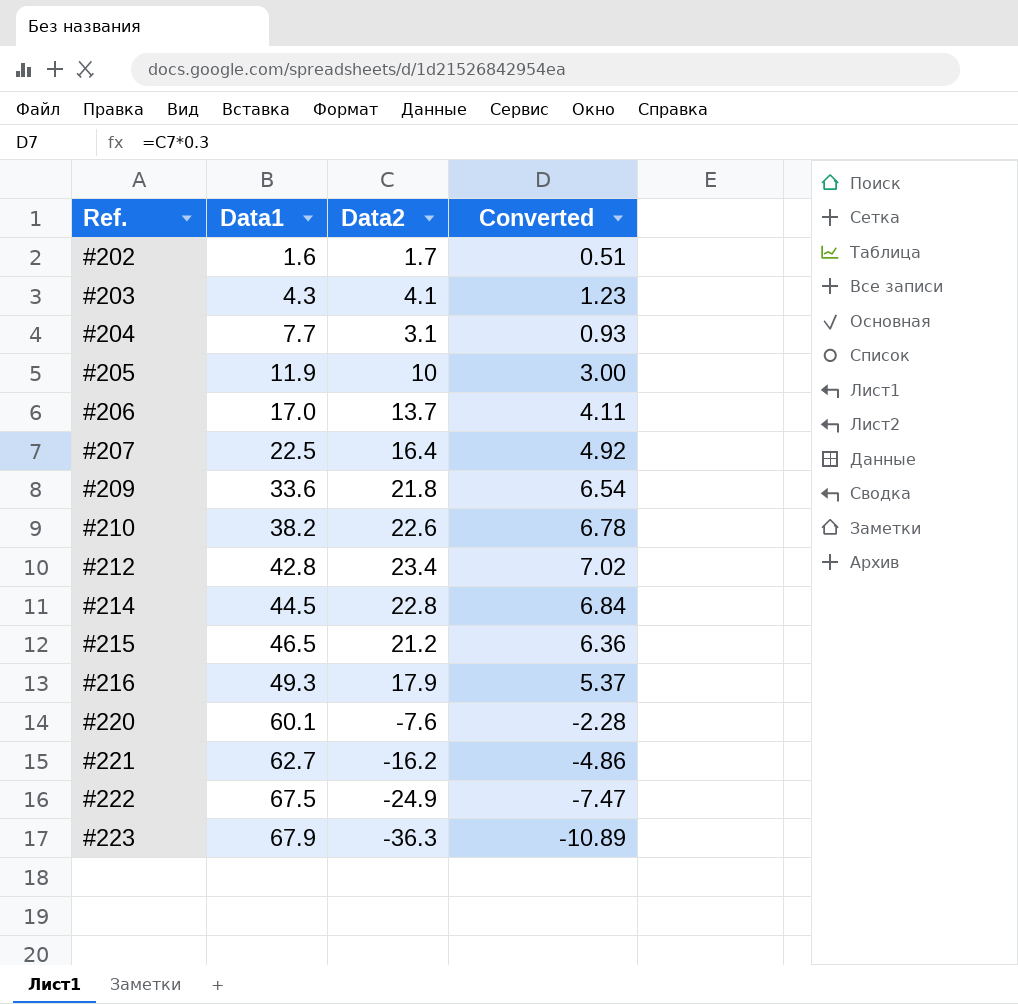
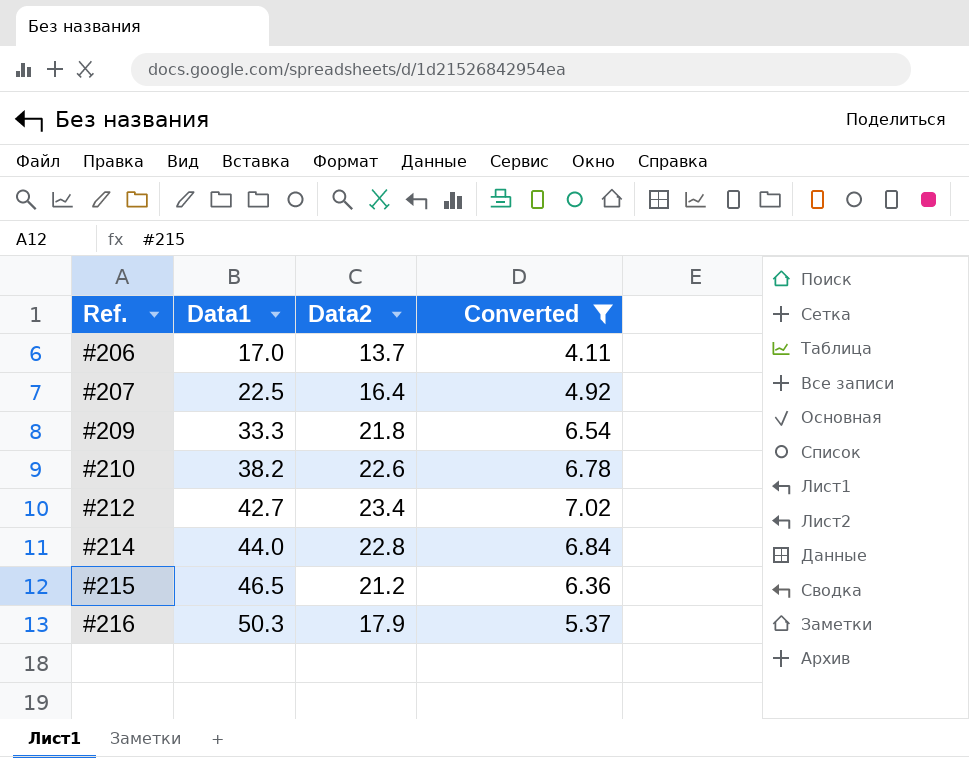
filter: none -> Converted >= 4.11
#209 | Data1: 33.6 -> 33.3
#212 | Data1: 42.8 -> 42.7
#214 | Data1: 44.5 -> 44.0
#216 | Data1: 49.3 -> 50.3

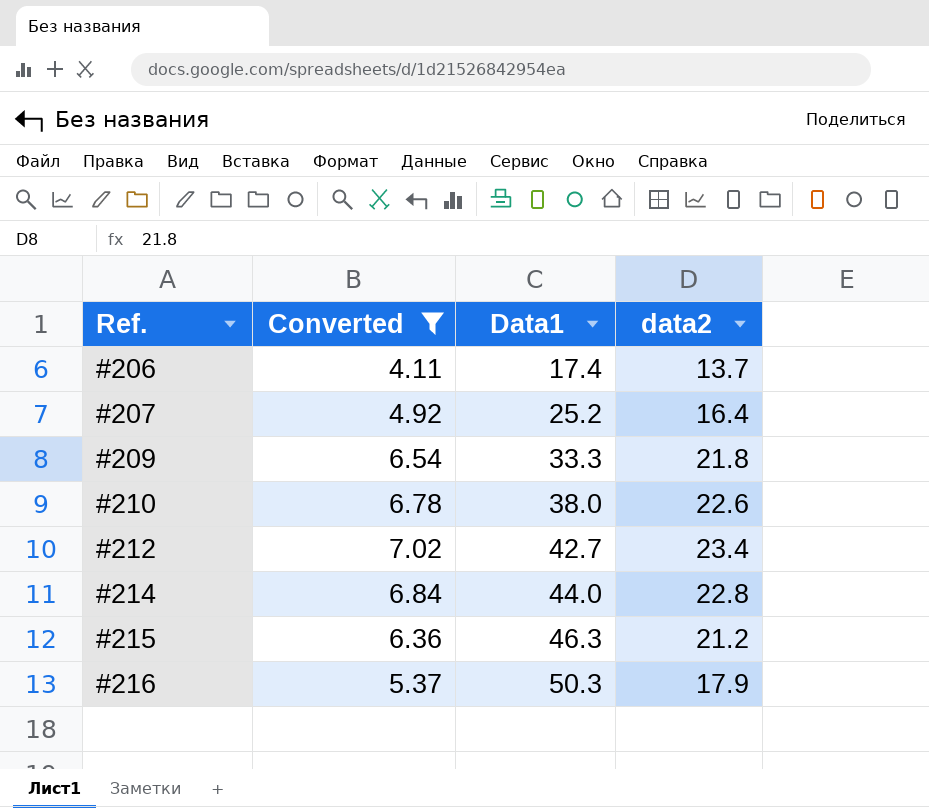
column Converted | position: 4 -> 2
column name: Data2 -> data2
#206 | Data1: 17.0 -> 17.4
#207 | Data1: 22.5 -> 25.2
#210 | Data1: 38.2 -> 38.0
#215 | Data1: 46.5 -> 46.3

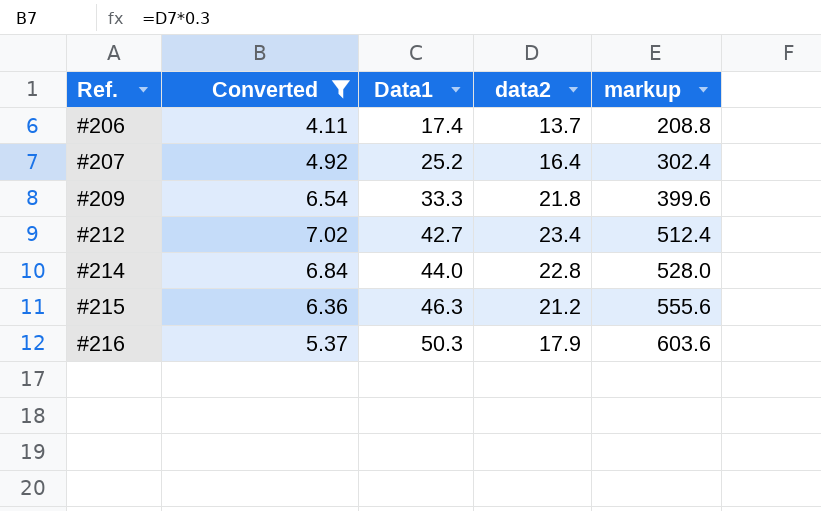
column markup | formula: none -> [Data1] * 12
row #210: 6.78 | 38.0 | 22.6 -> none

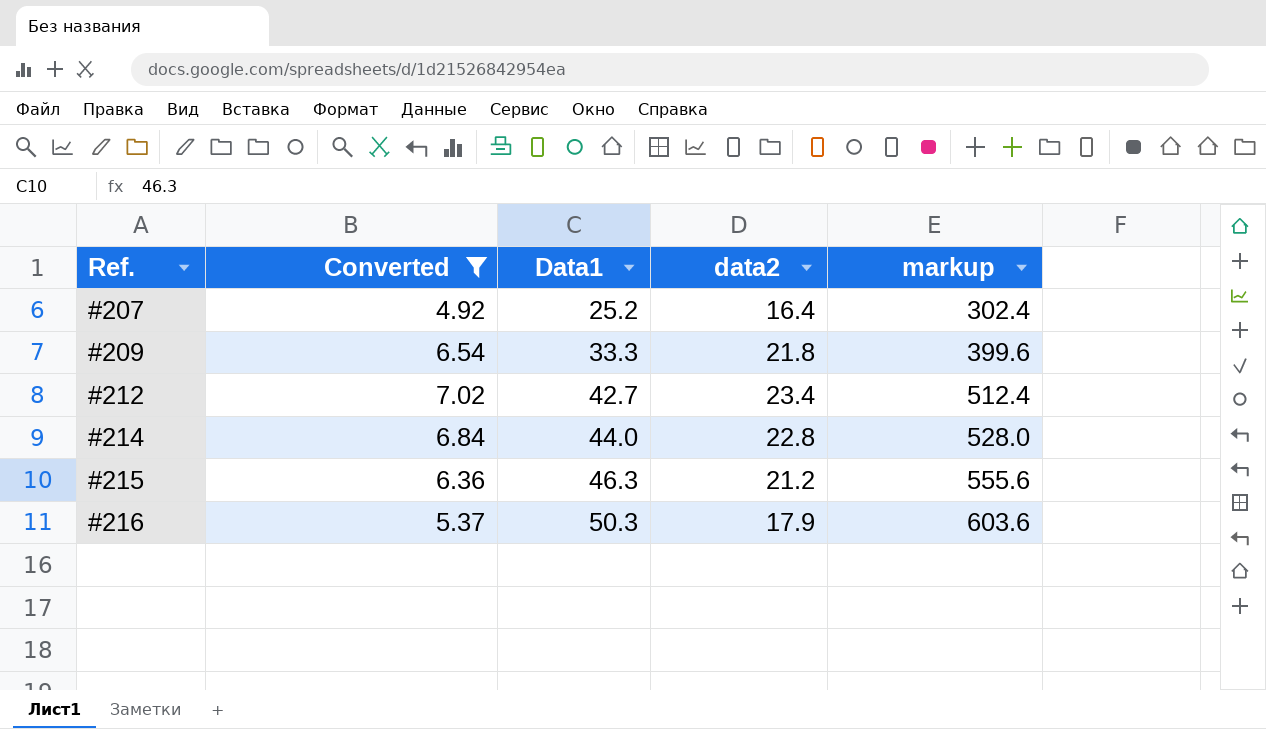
row #206: 4.11 | 17.4 | 13.7 | 208.8 -> none

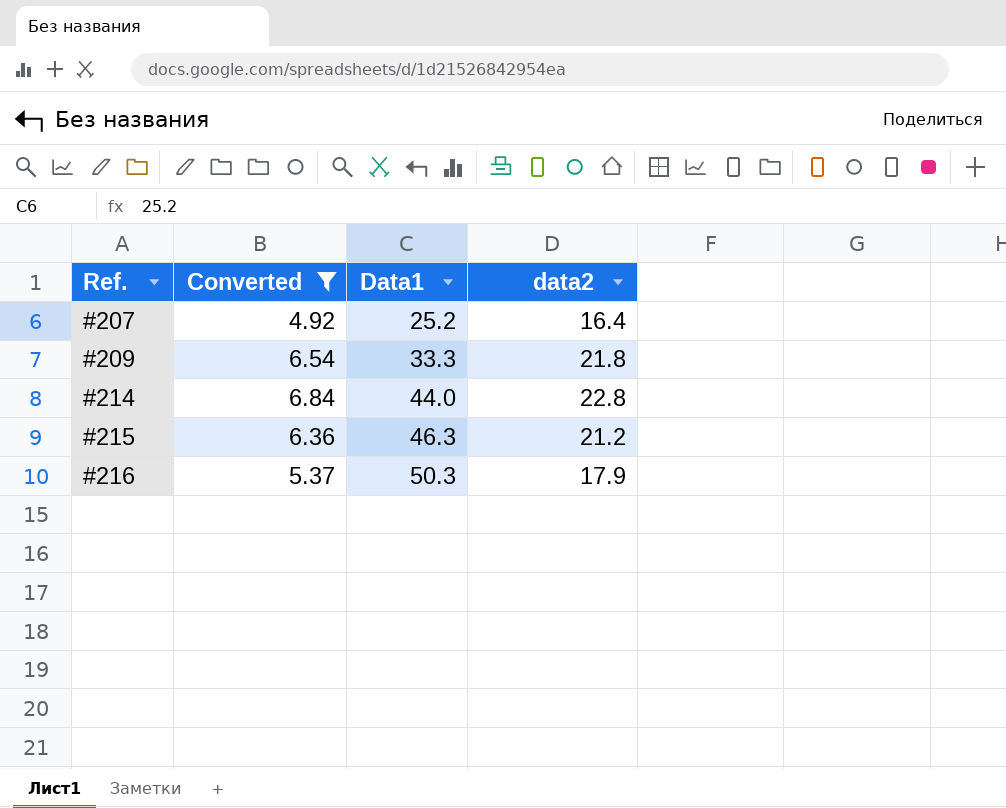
column markup | formula: [Data1] * 12 -> none
row #212: 7.02 | 42.7 | 23.4 | 512.4 -> none

